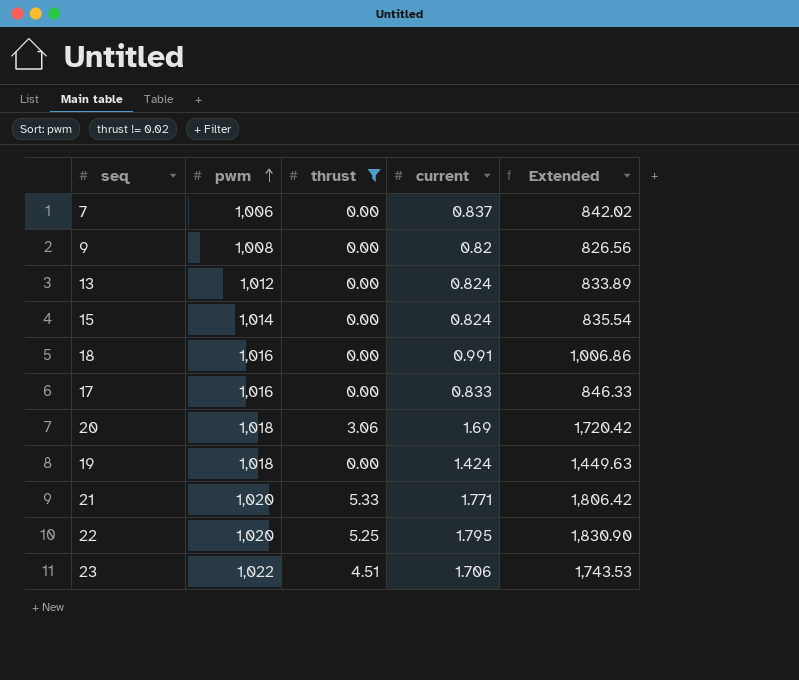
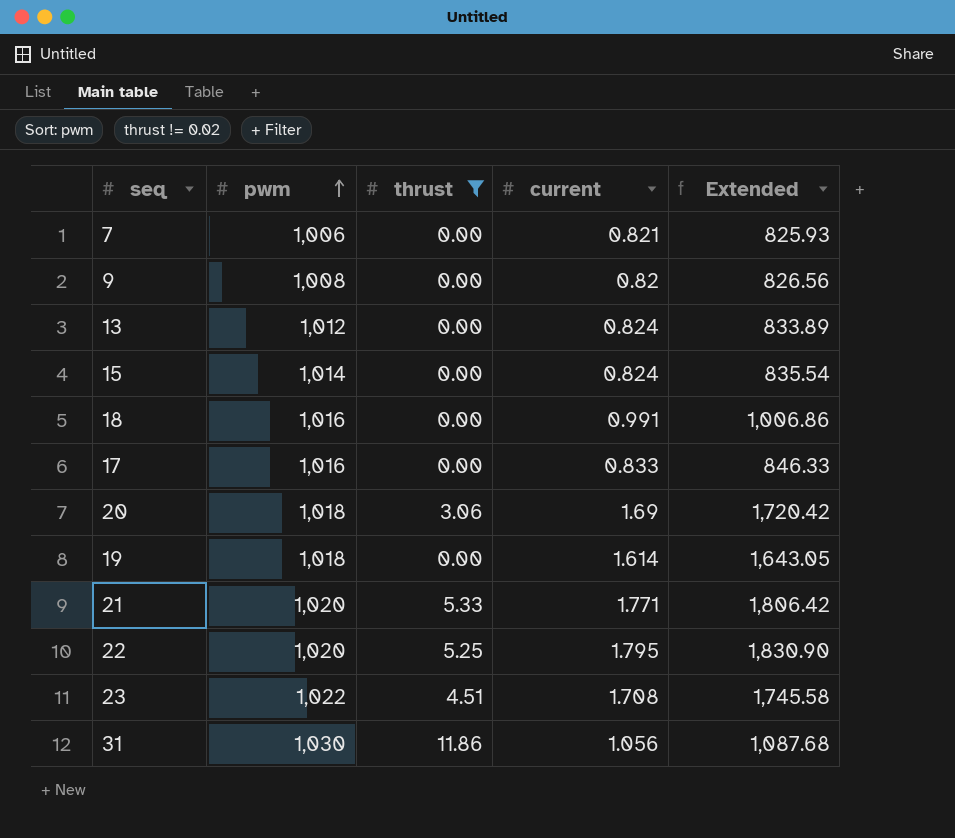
7 | current: 0.837 -> 0.821
7 | Extended: 842.02 -> 825.93
19 | current: 1.424 -> 1.614
19 | Extended: 1,449.63 -> 1,643.05
23 | current: 1.706 -> 1.708
23 | Extended: 1,743.53 -> 1,745.58
row 31: none -> 1,030 | 11.86 | 1.056 | 1,087.68

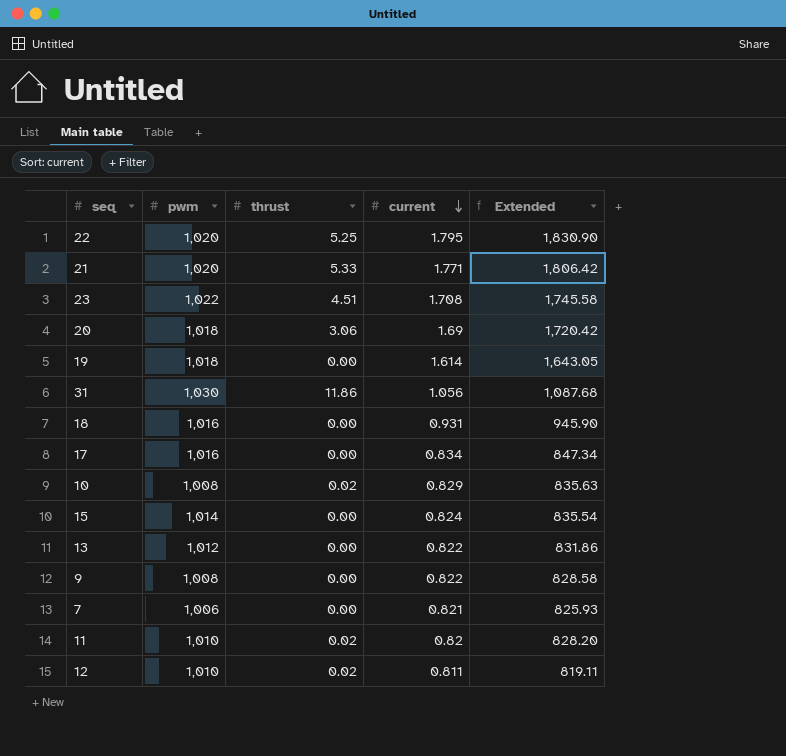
filter: thrust != 0.02 -> none
row order: pwm ascending -> current descending
18 | current: 0.991 -> 0.931
18 | Extended: 1,006.86 -> 945.90
17 | current: 0.833 -> 0.834
17 | Extended: 846.33 -> 847.34
13 | current: 0.824 -> 0.822
13 | Extended: 833.89 -> 831.86
9 | current: 0.82 -> 0.822
9 | Extended: 826.56 -> 828.58

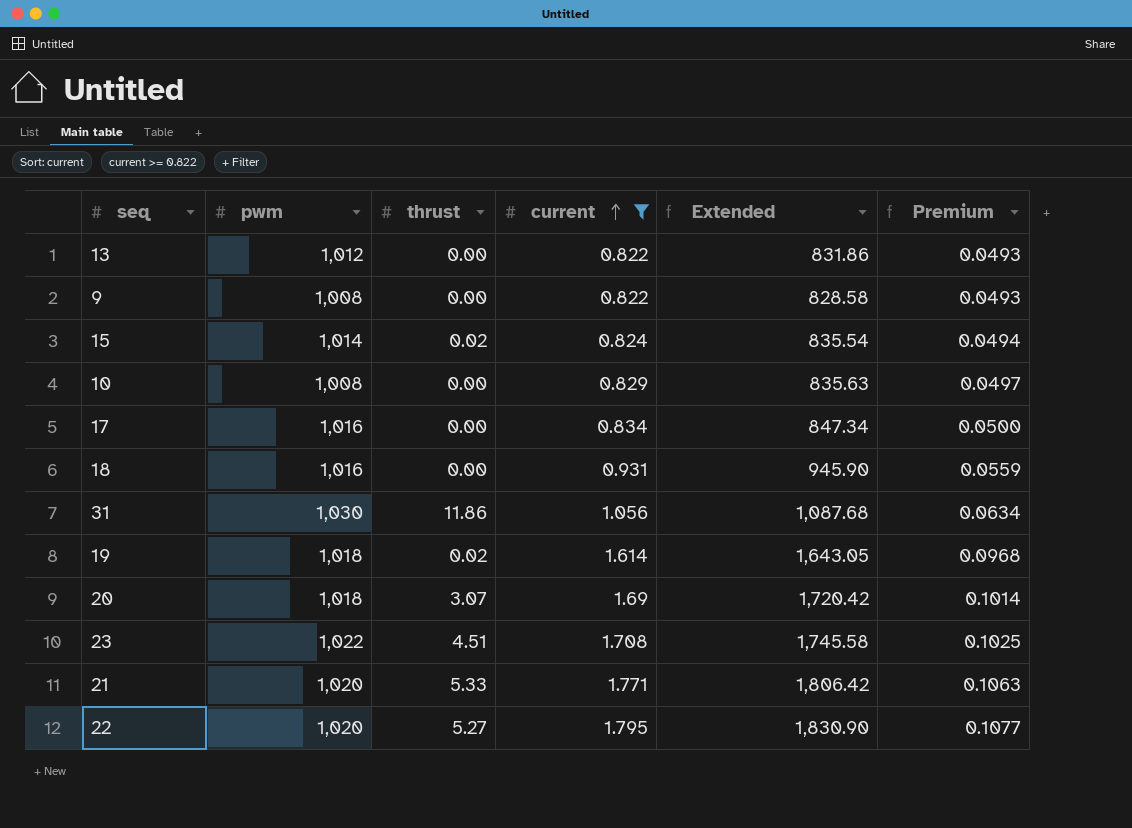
filter: none -> current >= 0.822
row order: current descending -> current ascending
column Premium | formula: none -> [current] * 0.06
15 | thrust: 0.00 -> 0.02
10 | thrust: 0.02 -> 0.00
19 | thrust: 0.00 -> 0.02
20 | thrust: 3.06 -> 3.07
22 | thrust: 5.25 -> 5.27

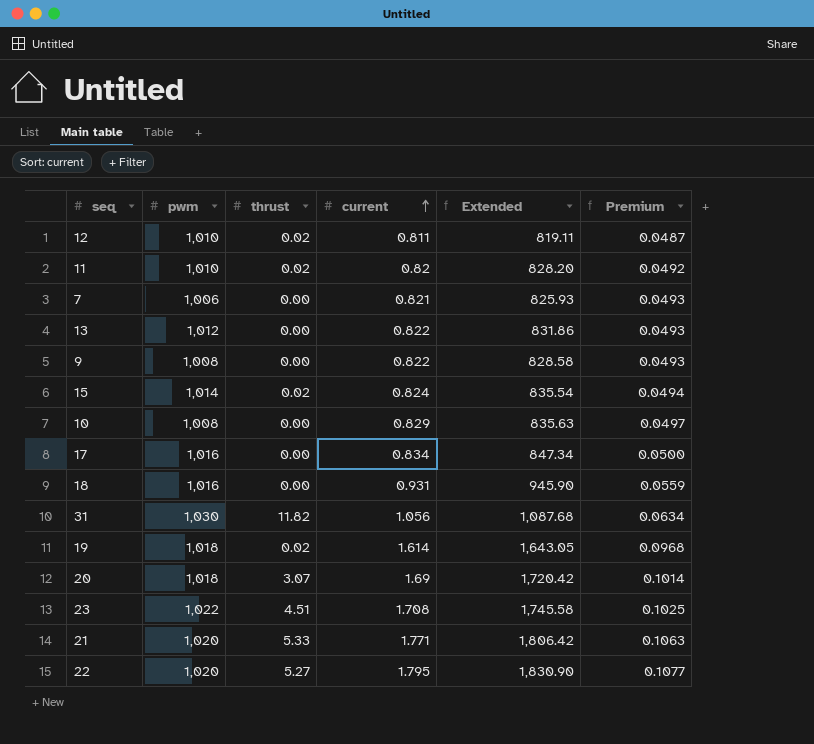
filter: current >= 0.822 -> none
31 | thrust: 11.86 -> 11.82

